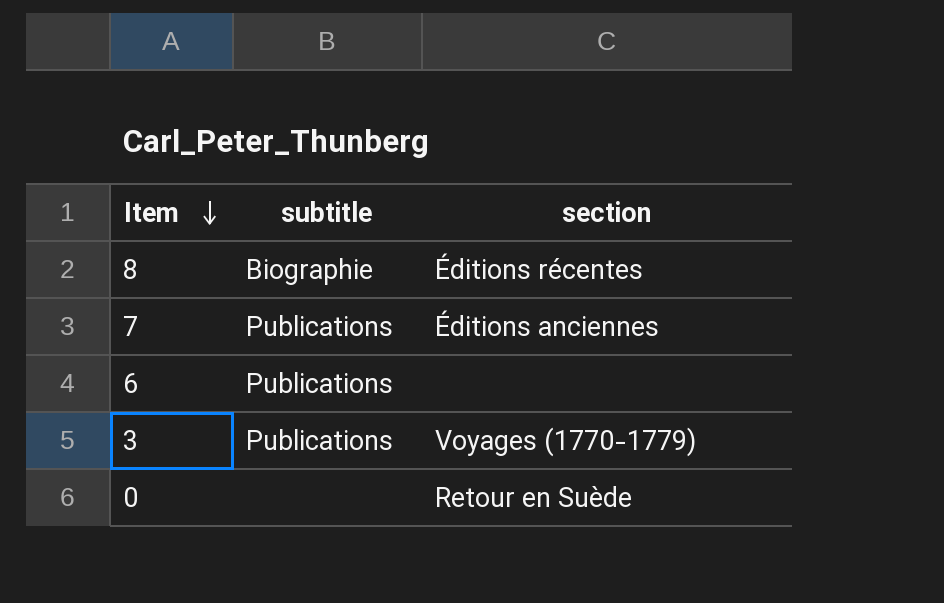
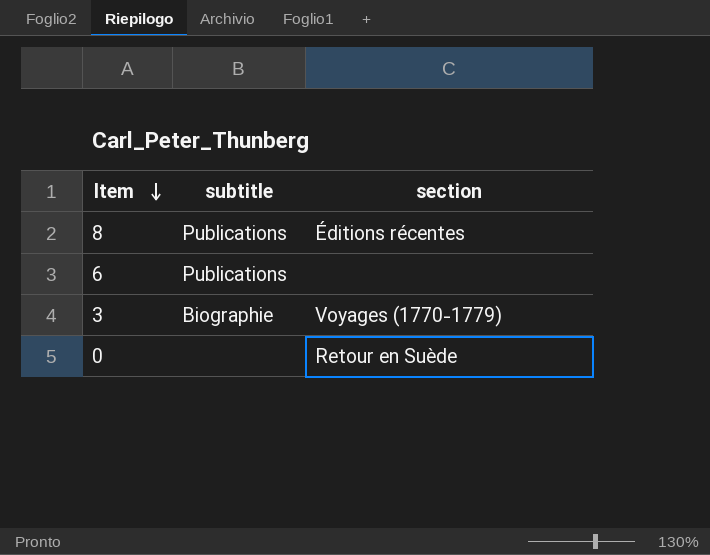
row 7: Publications | Éditions anciennes -> none
8 | subtitle: Biographie -> Publications
3 | subtitle: Publications -> Biographie

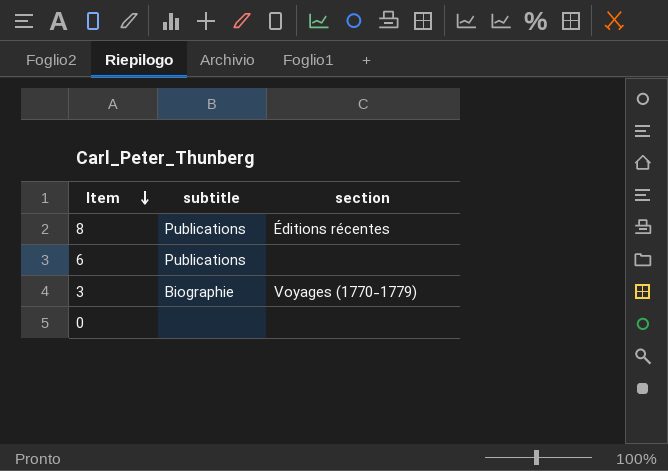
0 | section: Retour en Suède -> none

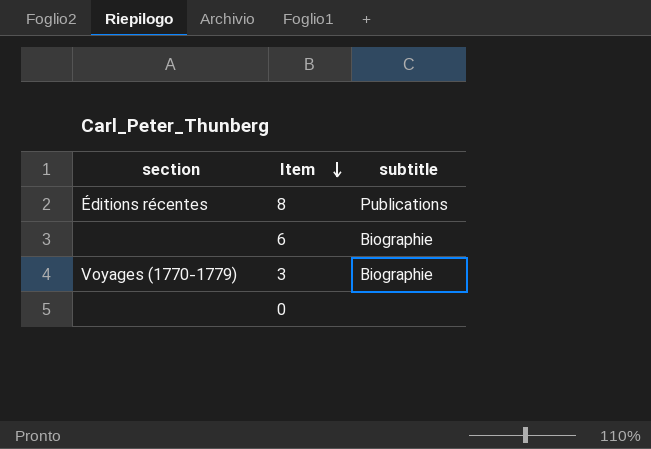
column section | position: 3 -> 1
6 | subtitle: Publications -> Biographie

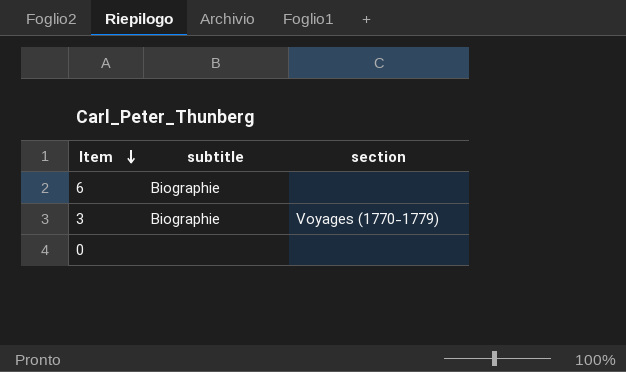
column section | position: 1 -> 3
row 8: Éditions récentes | Publications -> none

